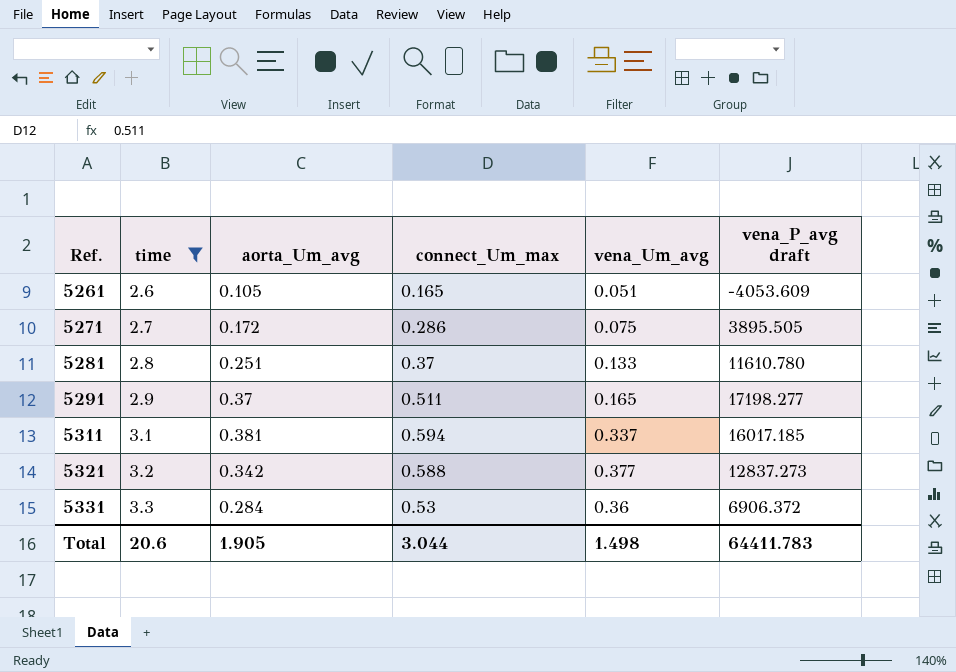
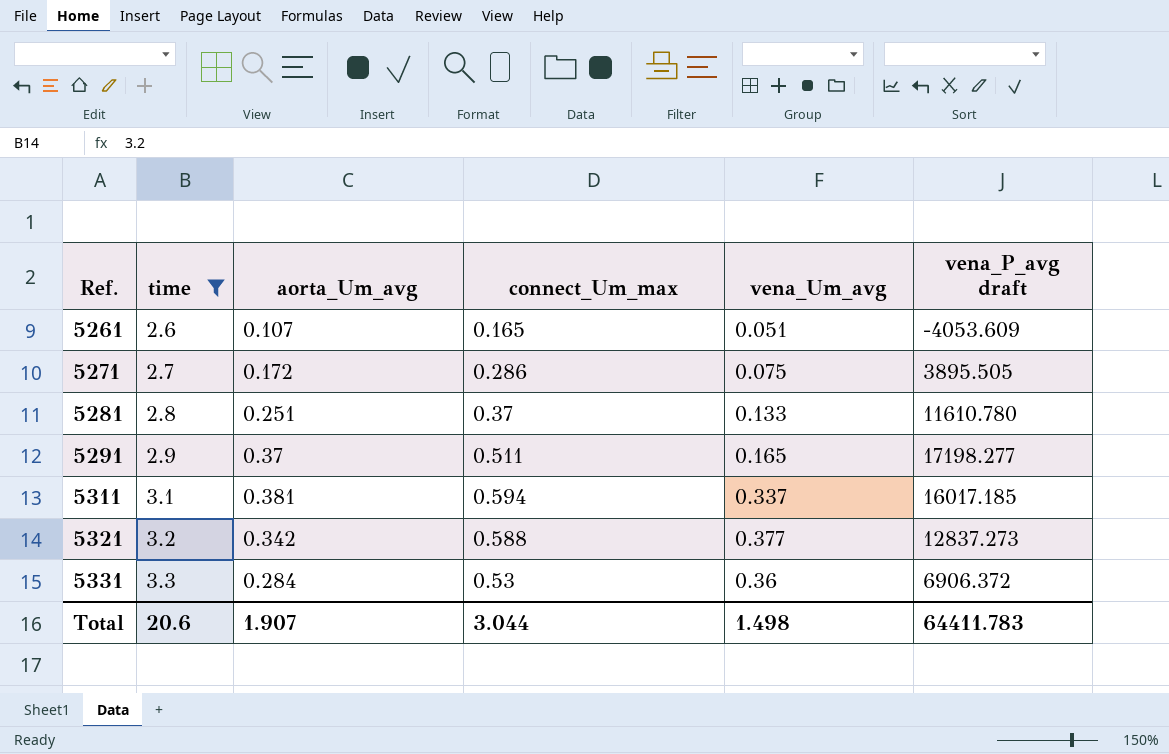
5261 | aorta_Um_avg: 0.105 -> 0.107
Total | aorta_Um_avg: 1.905 -> 1.907

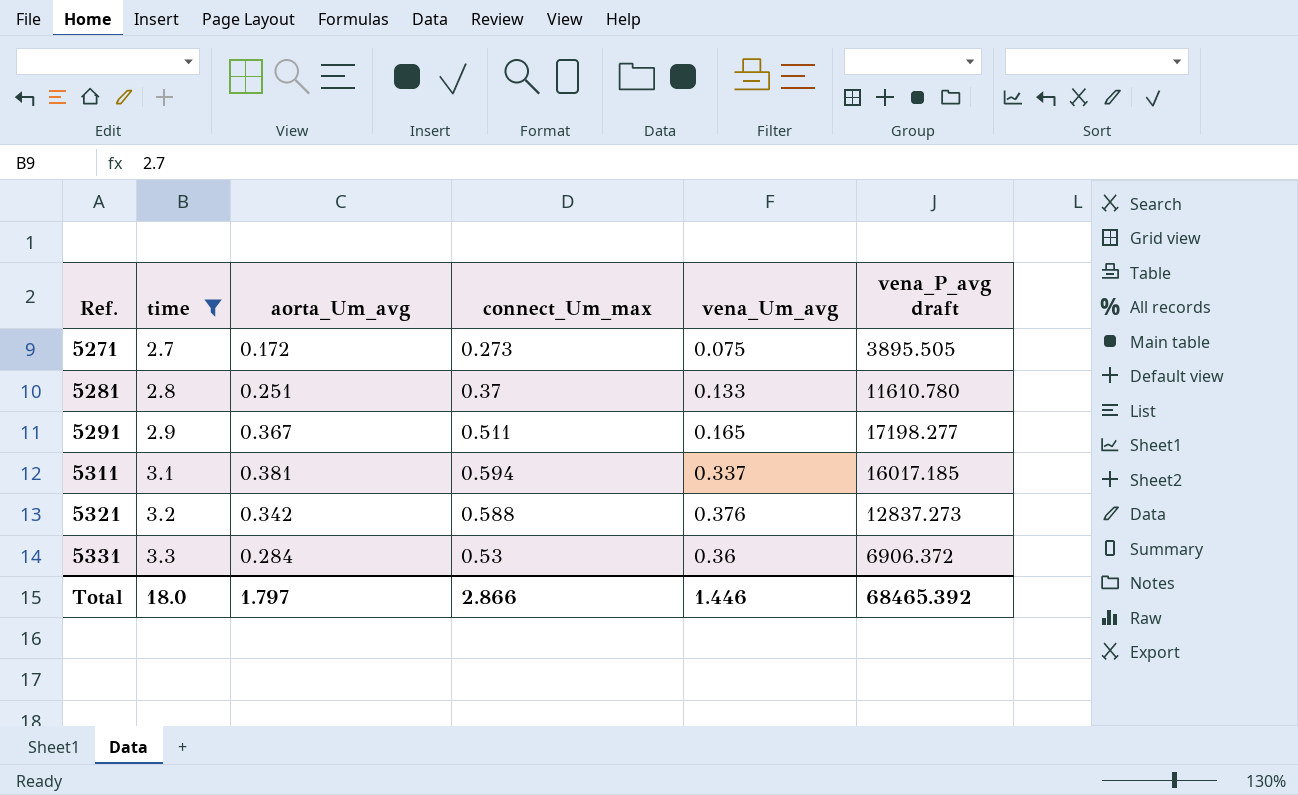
row 5261: 2.6 | 0.107 | 0.165 | 0.051 | -4053.609 -> none
5271 | connect_Um_max: 0.286 -> 0.273
5291 | aorta_Um_avg: 0.37 -> 0.367
5321 | vena_Um_avg: 0.377 -> 0.376
Total | time: 20.6 -> 18.0
Total | aorta_Um_avg: 1.907 -> 1.797
Total | connect_Um_max: 3.044 -> 2.866
Total | vena_Um_avg: 1.498 -> 1.446
Total | vena_P_avg draft: 64411.783 -> 68465.392

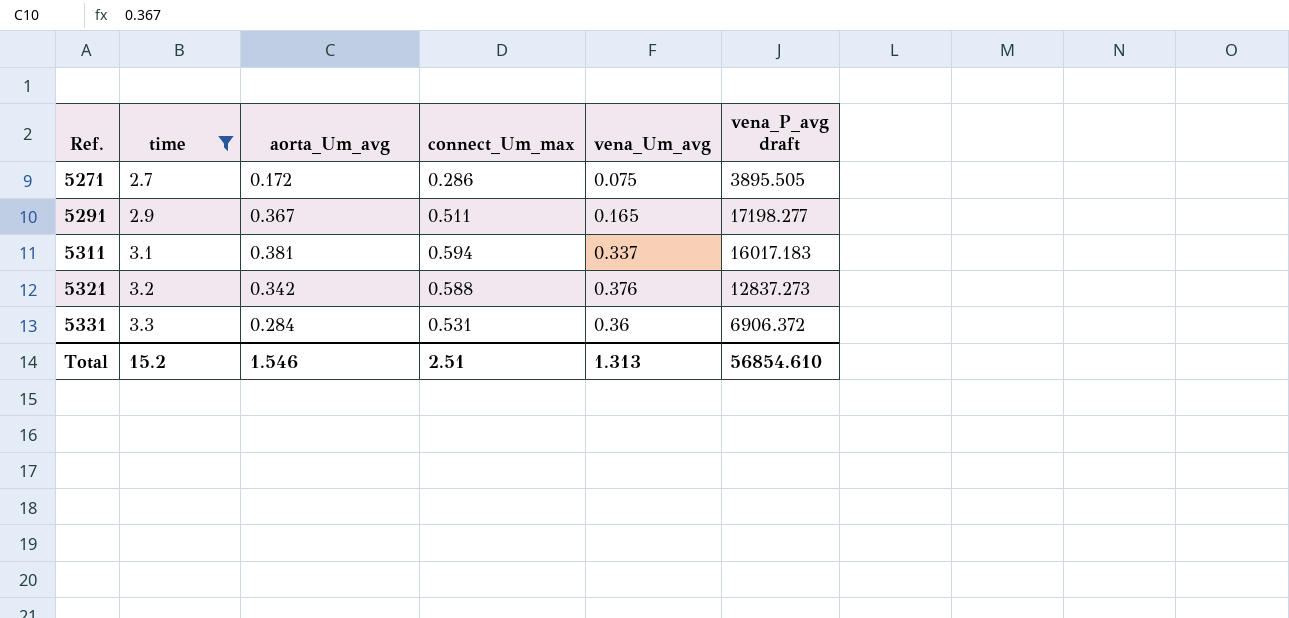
row 5281: 2.8 | 0.251 | 0.37 | 0.133 | 11610.780 -> none
5271 | connect_Um_max: 0.273 -> 0.286
5311 | vena_P_avg draft: 16017.185 -> 16017.183
5331 | connect_Um_max: 0.53 -> 0.531
Total | time: 18.0 -> 15.2
Total | aorta_Um_avg: 1.797 -> 1.546
Total | connect_Um_max: 2.866 -> 2.51
Total | vena_Um_avg: 1.446 -> 1.313
Total | vena_P_avg draft: 68465.392 -> 56854.610

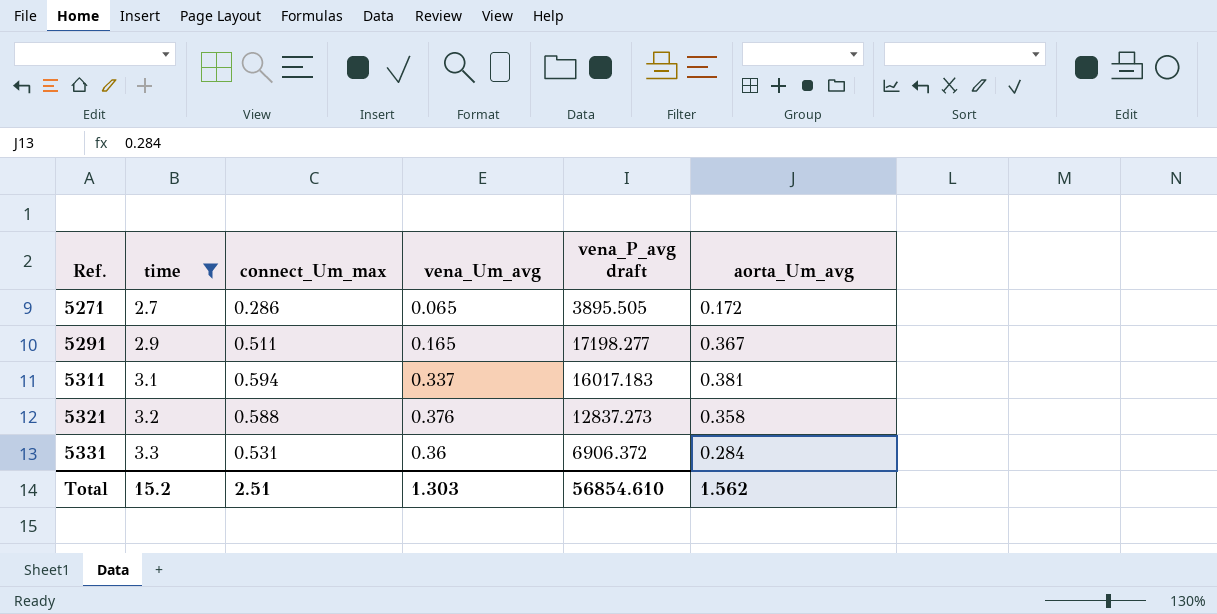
column aorta_Um_avg | position: 3 -> 6
5271 | vena_Um_avg: 0.075 -> 0.065
5321 | aorta_Um_avg: 0.342 -> 0.358
Total | vena_Um_avg: 1.313 -> 1.303
Total | aorta_Um_avg: 1.546 -> 1.562

